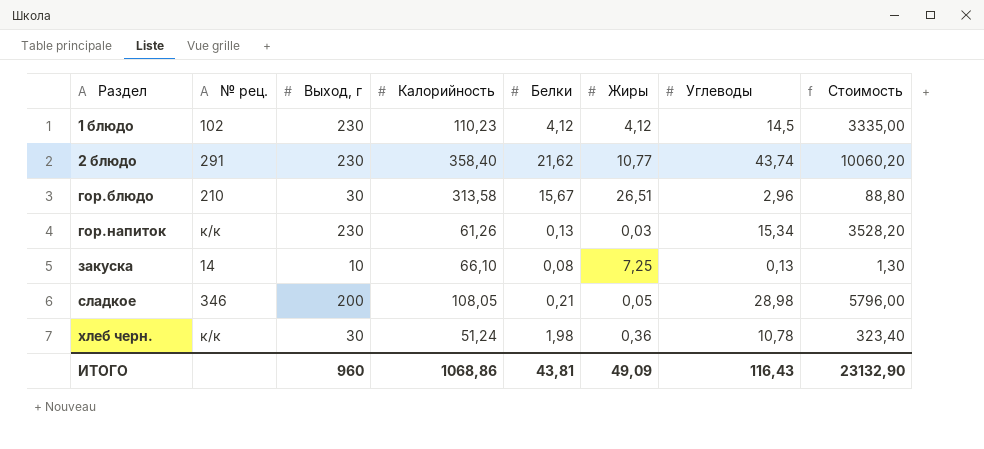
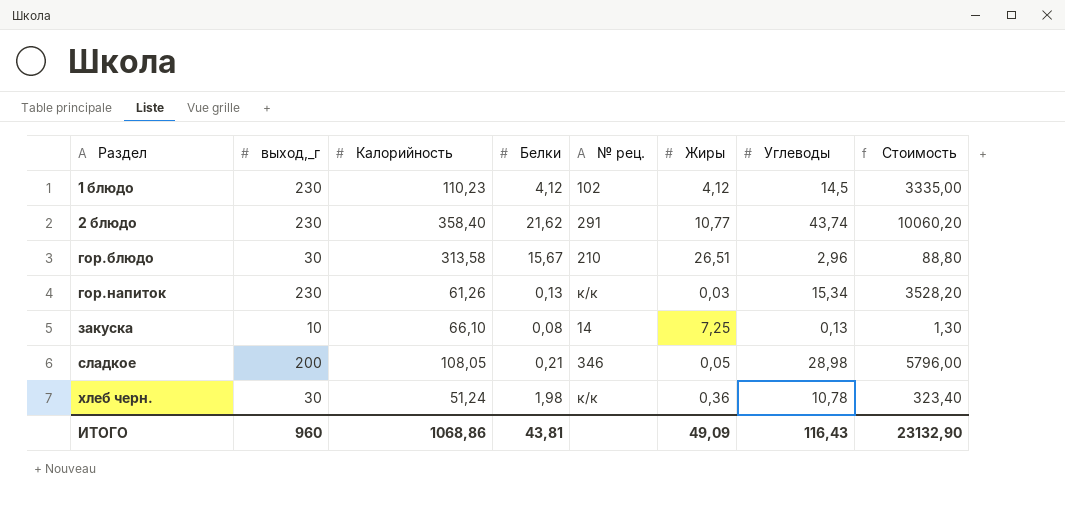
column name: Выход, г -> выход,_г
column № рец. | position: 2 -> 5

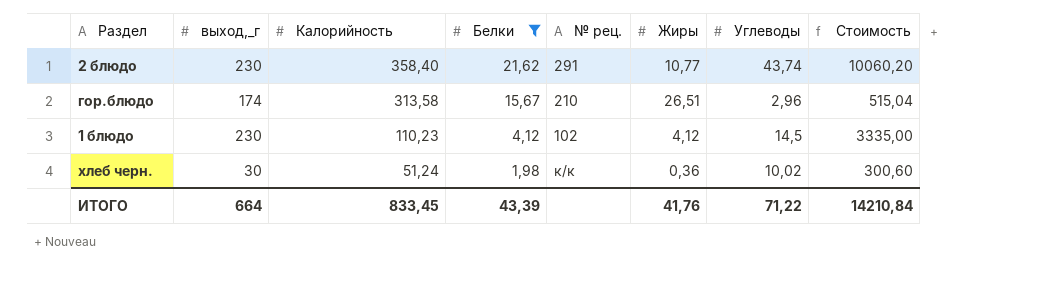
filter: none -> Белки >= 1,98
row order: Раздел ascending -> Калорийность descending
гор.блюдо | выход,_г: 30 -> 174
гор.блюдо | Стоимость: 88,80 -> 515,04
хлеб черн. | Углеводы: 10,78 -> 10,02
хлеб черн. | Стоимость: 323,40 -> 300,60
ИТОГО | выход,_г: 960 -> 664
ИТОГО | Калорийность: 1068,86 -> 833,45
ИТОГО | Белки: 43,81 -> 43,39
ИТОГО | Жиры: 49,09 -> 41,76
ИТОГО | Углеводы: 116,43 -> 71,22
ИТОГО | Стоимость: 23132,90 -> 14210,84

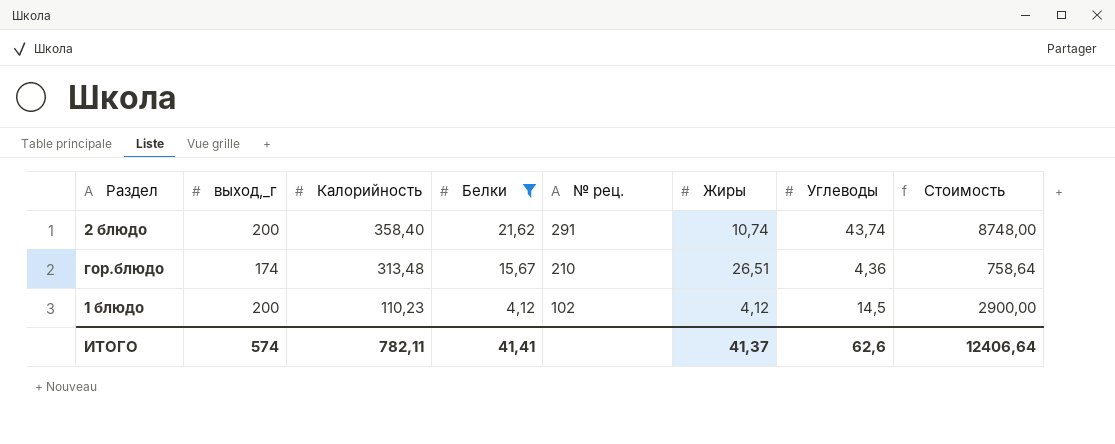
row хлеб черн.: 30 | 51,24 | 1,98 | к/к | 0,36 | 10,02 | 300,60 -> none
2 блюдо | выход,_г: 230 -> 200
2 блюдо | Жиры: 10,77 -> 10,74
2 блюдо | Стоимость: 10060,20 -> 8748,00
гор.блюдо | Калорийность: 313,58 -> 313,48
гор.блюдо | Углеводы: 2,96 -> 4,36
гор.блюдо | Стоимость: 515,04 -> 758,64
1 блюдо | выход,_г: 230 -> 200
1 блюдо | Стоимость: 3335,00 -> 2900,00
ИТОГО | выход,_г: 664 -> 574
ИТОГО | Калорийность: 833,45 -> 782,11
ИТОГО | Белки: 43,39 -> 41,41
ИТОГО | Жиры: 41,76 -> 41,37
ИТОГО | Углеводы: 71,22 -> 62,6
ИТОГО | Стоимость: 14210,84 -> 12406,64

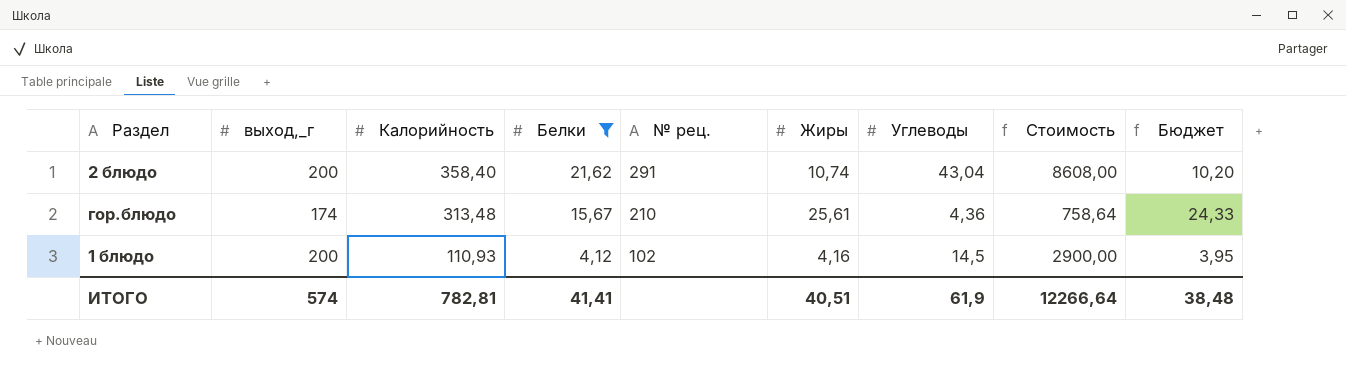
column Бюджет | formula: none -> [Жиры] * 0,95
2 блюдо | Углеводы: 43,74 -> 43,04
2 блюдо | Стоимость: 8748,00 -> 8608,00
гор.блюдо | Жиры: 26,51 -> 25,61
1 блюдо | Калорийность: 110,23 -> 110,93
1 блюдо | Жиры: 4,12 -> 4,16
ИТОГО | Калорийность: 782,11 -> 782,81
ИТОГО | Жиры: 41,37 -> 40,51
ИТОГО | Углеводы: 62,6 -> 61,9
ИТОГО | Стоимость: 12406,64 -> 12266,64

